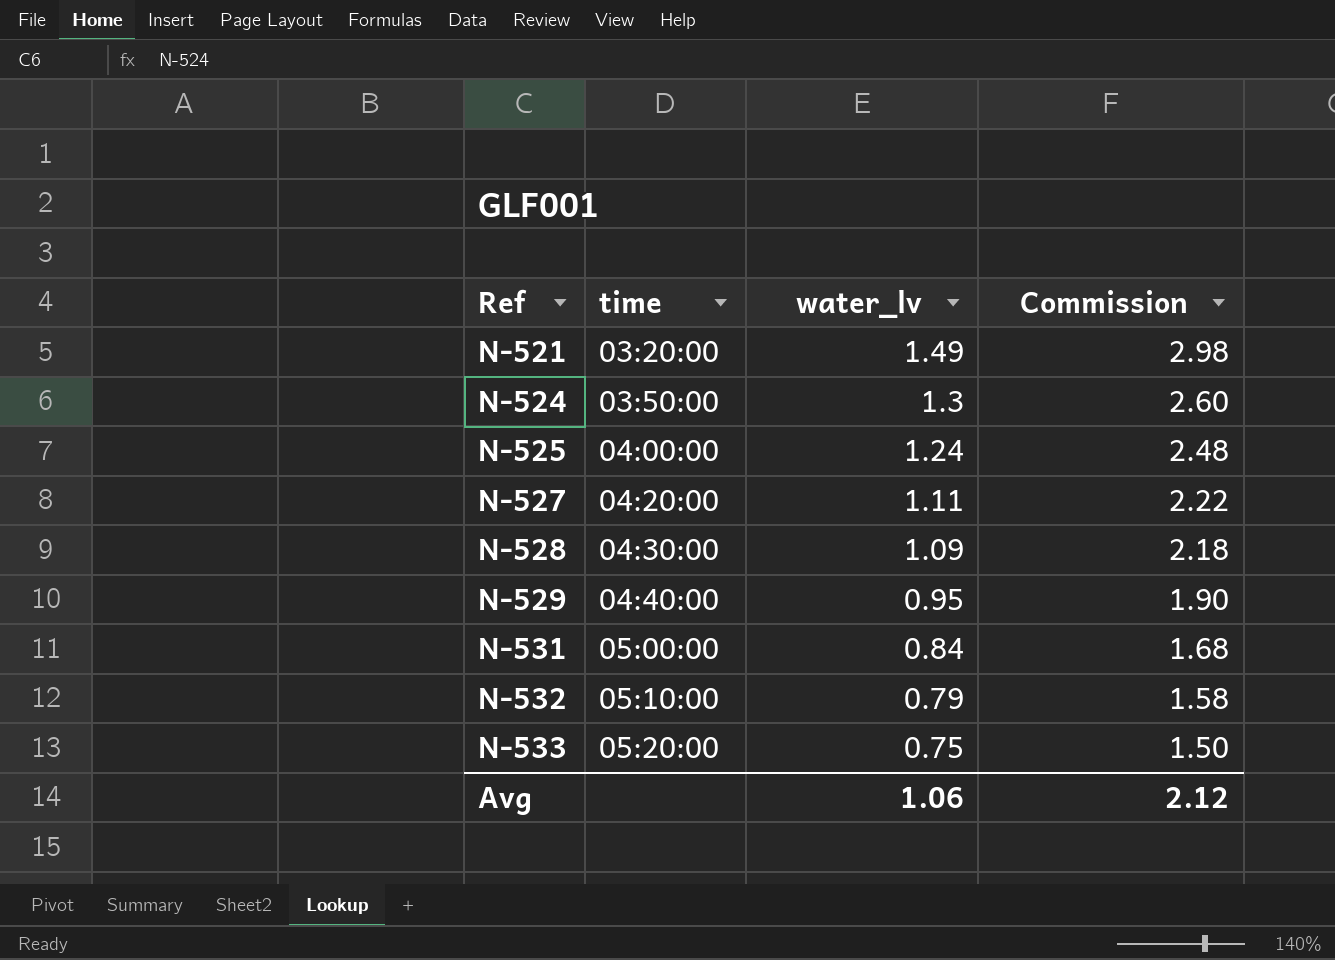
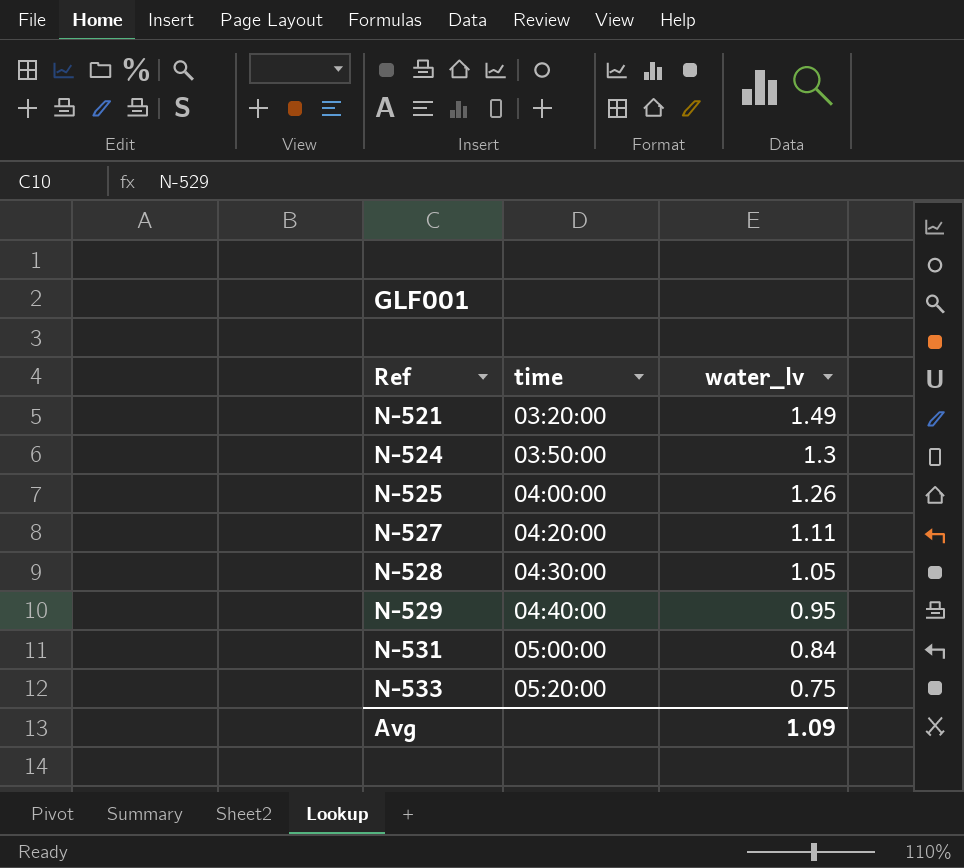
column Commission | formula: [water_lv] * 2 -> none
row N-532: 05:10:00 | 0.79 | 1.58 -> none
N-525 | water_lv: 1.24 -> 1.26
N-528 | water_lv: 1.09 -> 1.05
Avg | water_lv: 1.06 -> 1.09

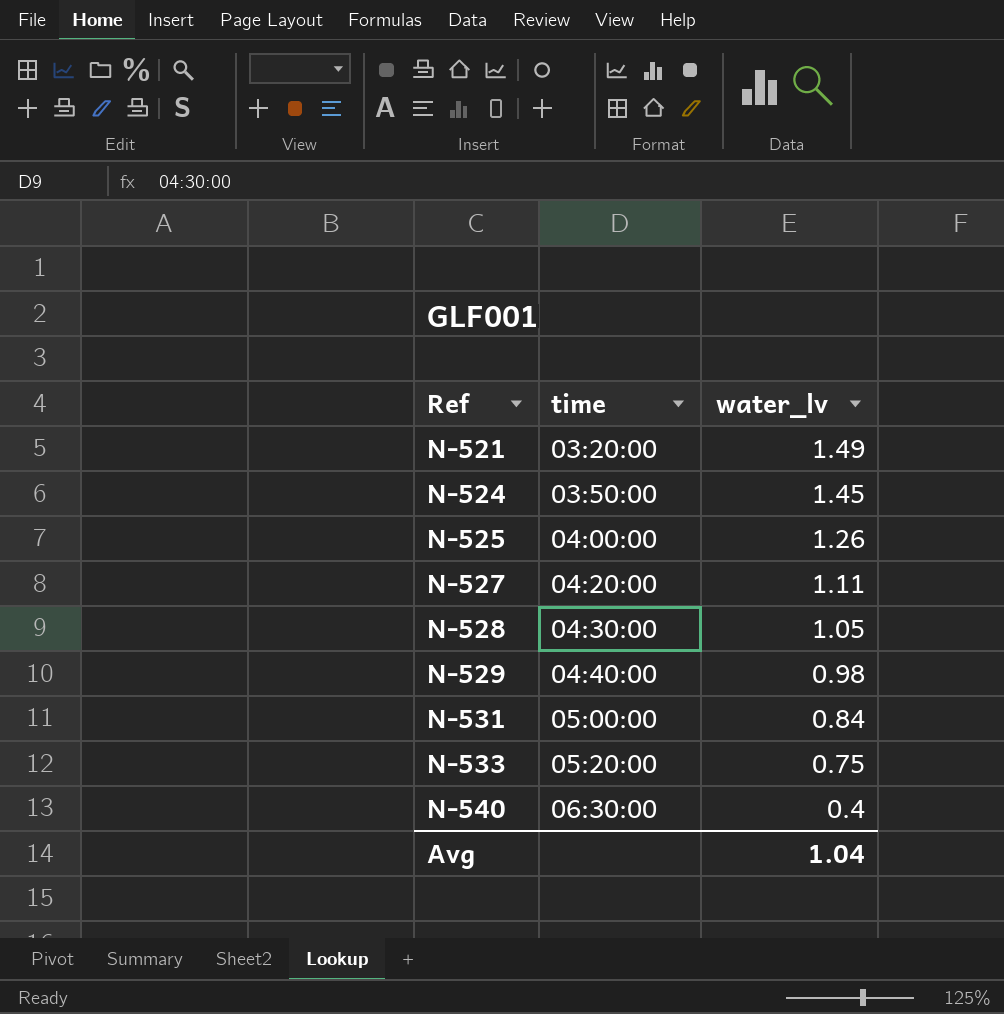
N-524 | water_lv: 1.3 -> 1.45
N-529 | water_lv: 0.95 -> 0.98
row N-540: none -> 06:30:00 | 0.4
Avg | water_lv: 1.09 -> 1.04

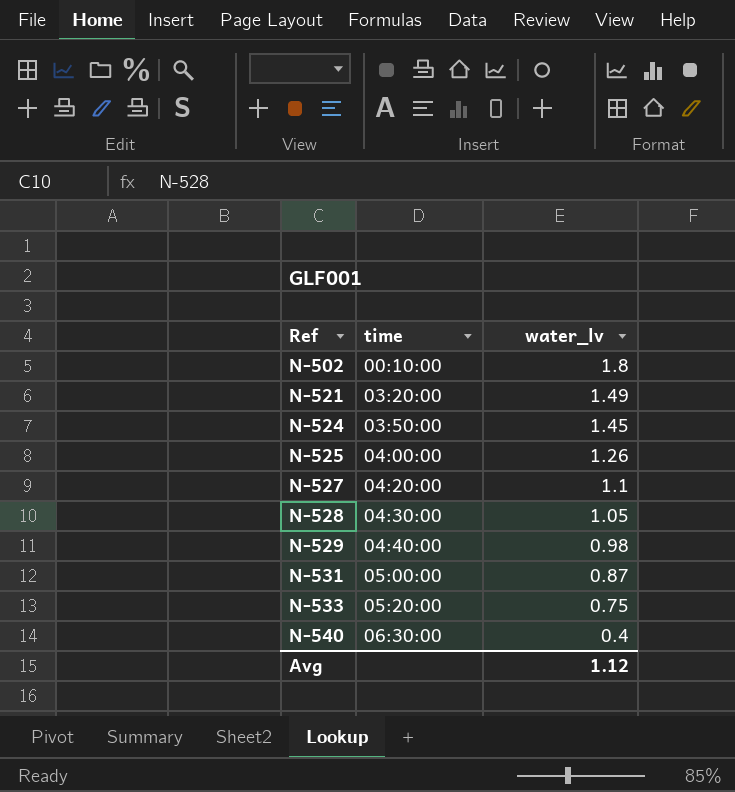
row N-502: none -> 00:10:00 | 1.8
N-527 | water_lv: 1.11 -> 1.1
N-531 | water_lv: 0.84 -> 0.87
Avg | water_lv: 1.04 -> 1.12

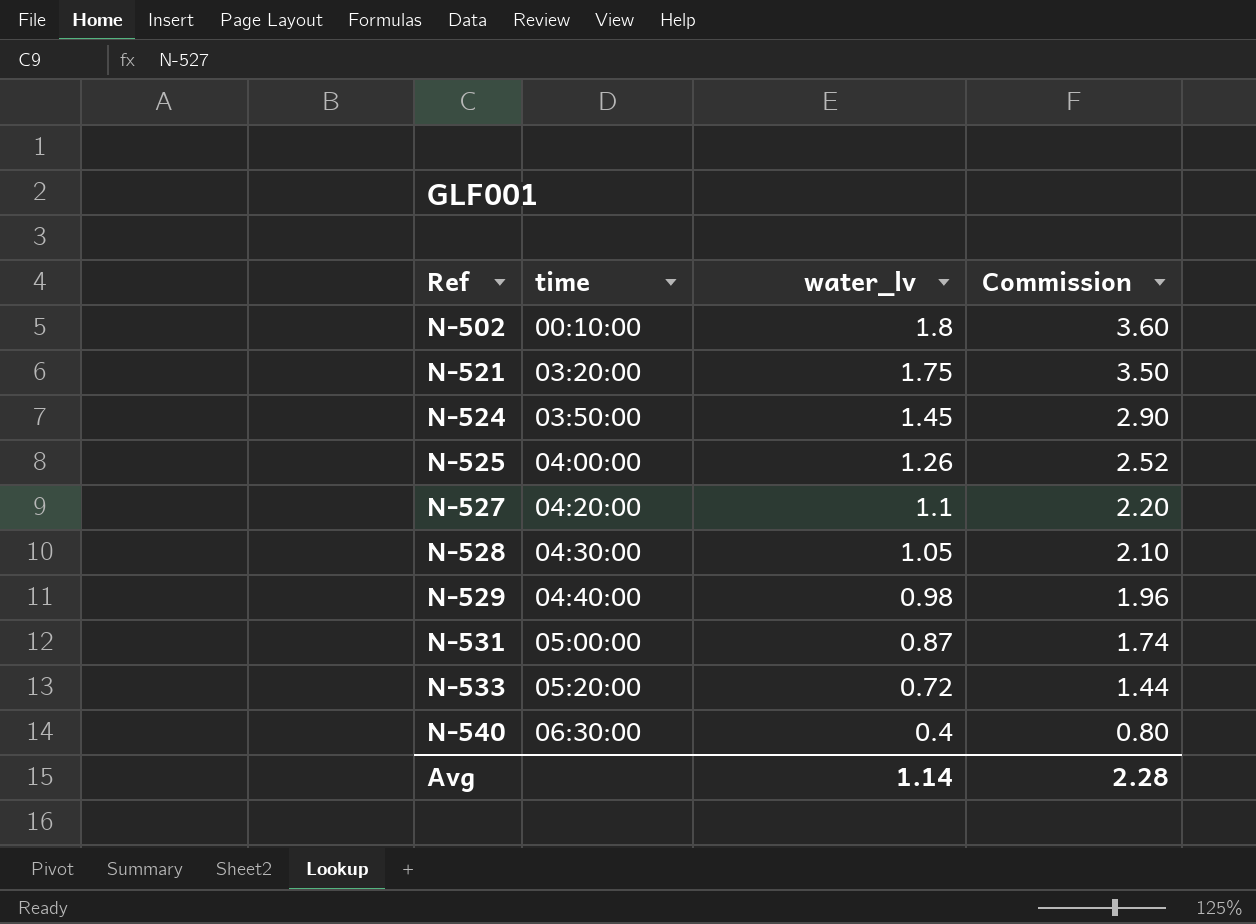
column Commission | formula: none -> [water_lv] * 2
N-521 | water_lv: 1.49 -> 1.75
N-533 | water_lv: 0.75 -> 0.72
Avg | water_lv: 1.12 -> 1.14

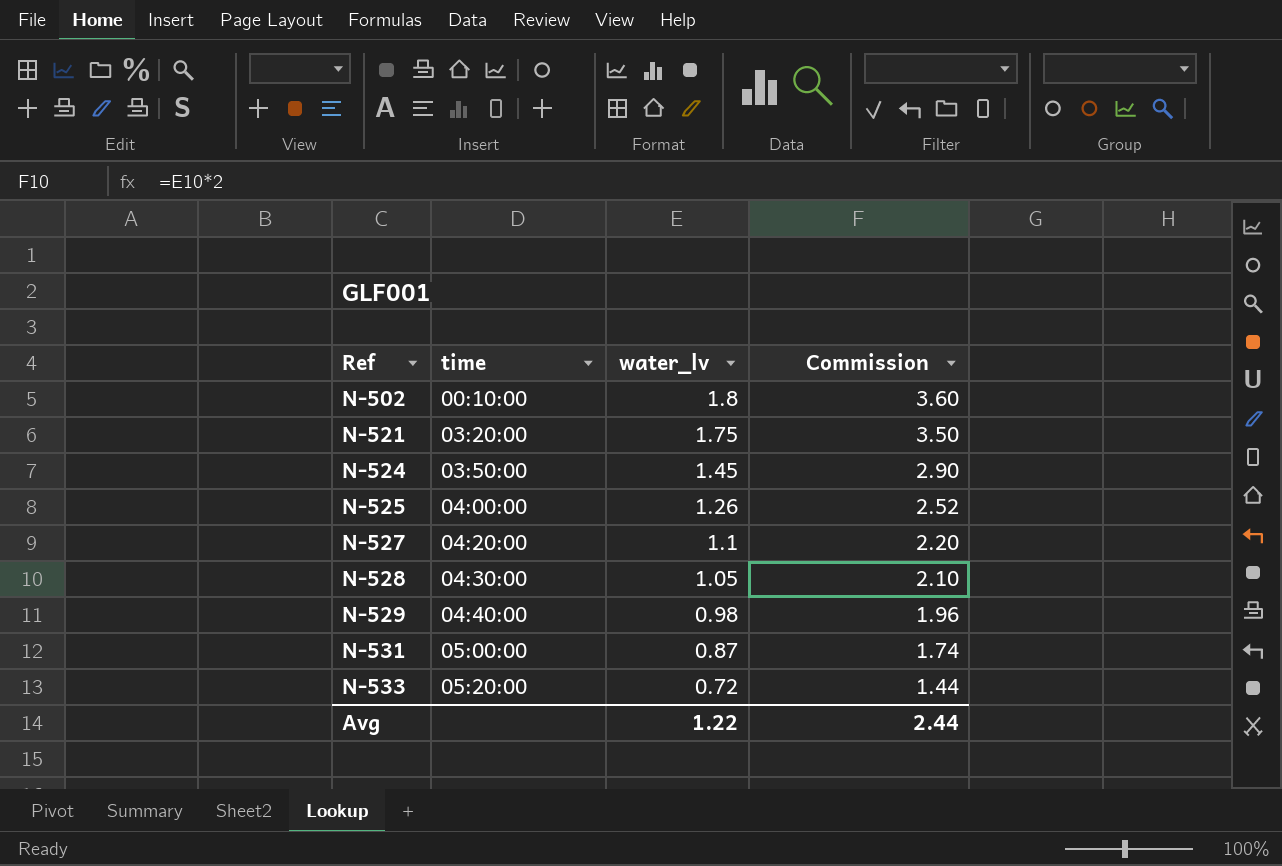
row N-540: 06:30:00 | 0.4 | 0.80 -> none
Avg | water_lv: 1.14 -> 1.22
Avg | Commission: 2.28 -> 2.44

